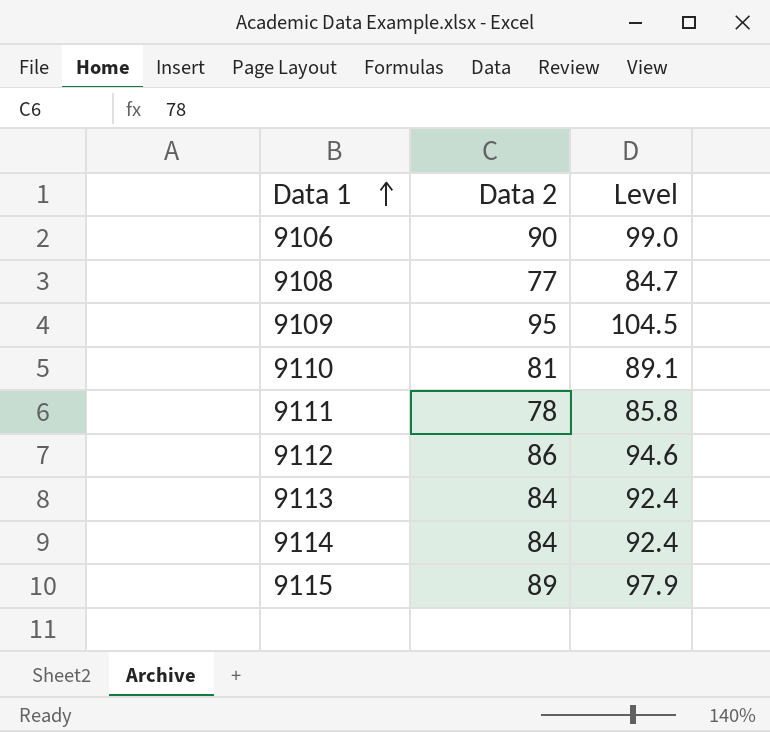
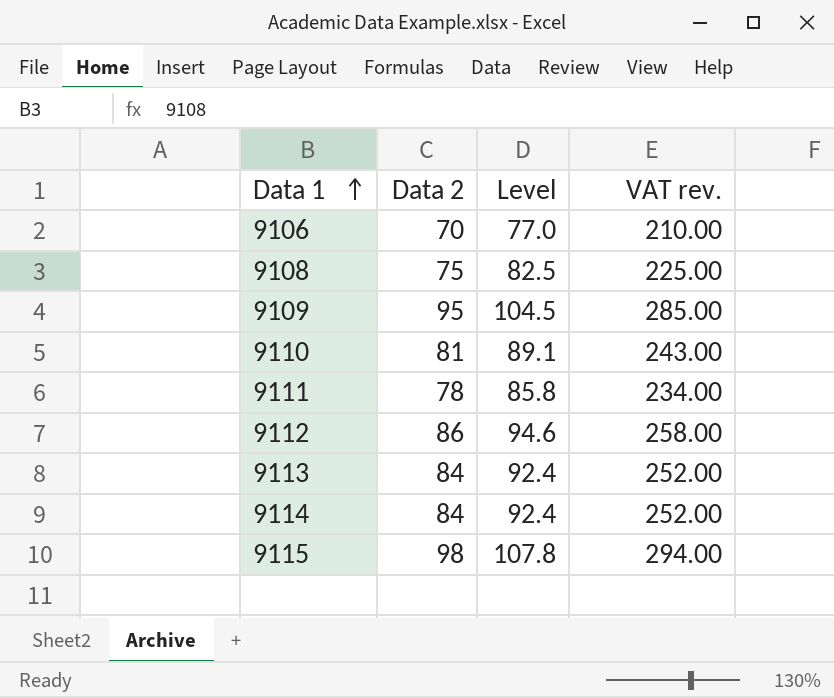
column VAT rev. | formula: none -> [Data 2] * 3
9106 | Data 2: 90 -> 70
9106 | Level: 99.0 -> 77.0
9108 | Data 2: 77 -> 75
9108 | Level: 84.7 -> 82.5
9115 | Data 2: 89 -> 98
9115 | Level: 97.9 -> 107.8

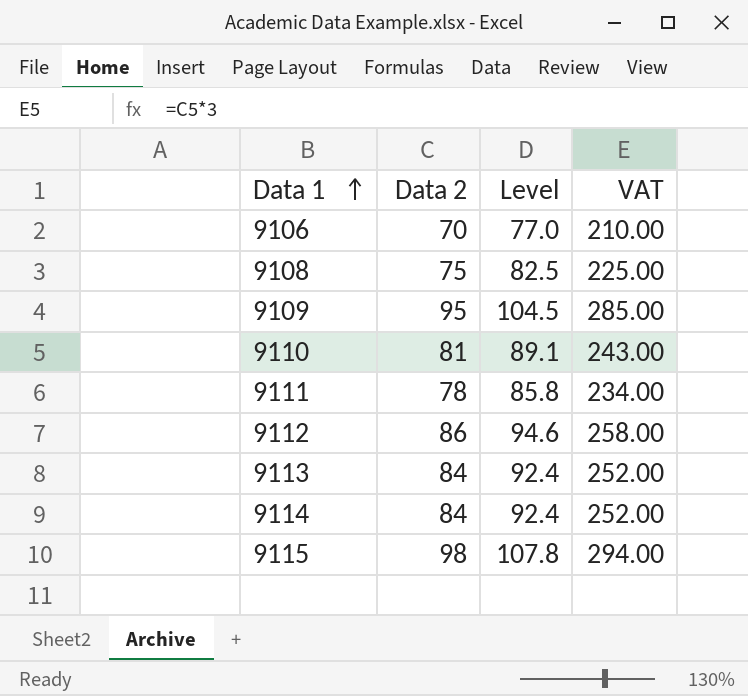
column name: VAT rev. -> VAT

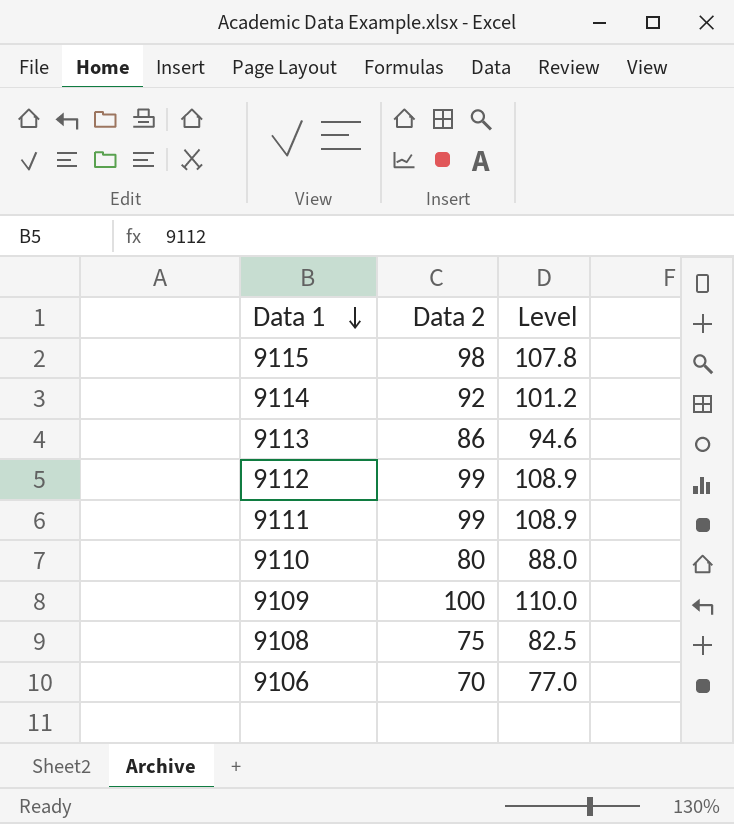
row order: Data 1 ascending -> Data 1 descending
column VAT | formula: [Data 2] * 3 -> none
9114 | Data 2: 84 -> 92
9114 | Level: 92.4 -> 101.2
9113 | Data 2: 84 -> 86
9113 | Level: 92.4 -> 94.6
9112 | Data 2: 86 -> 99
9112 | Level: 94.6 -> 108.9
9111 | Data 2: 78 -> 99
9111 | Level: 85.8 -> 108.9
9110 | Data 2: 81 -> 80
9110 | Level: 89.1 -> 88.0
9109 | Data 2: 95 -> 100
9109 | Level: 104.5 -> 110.0

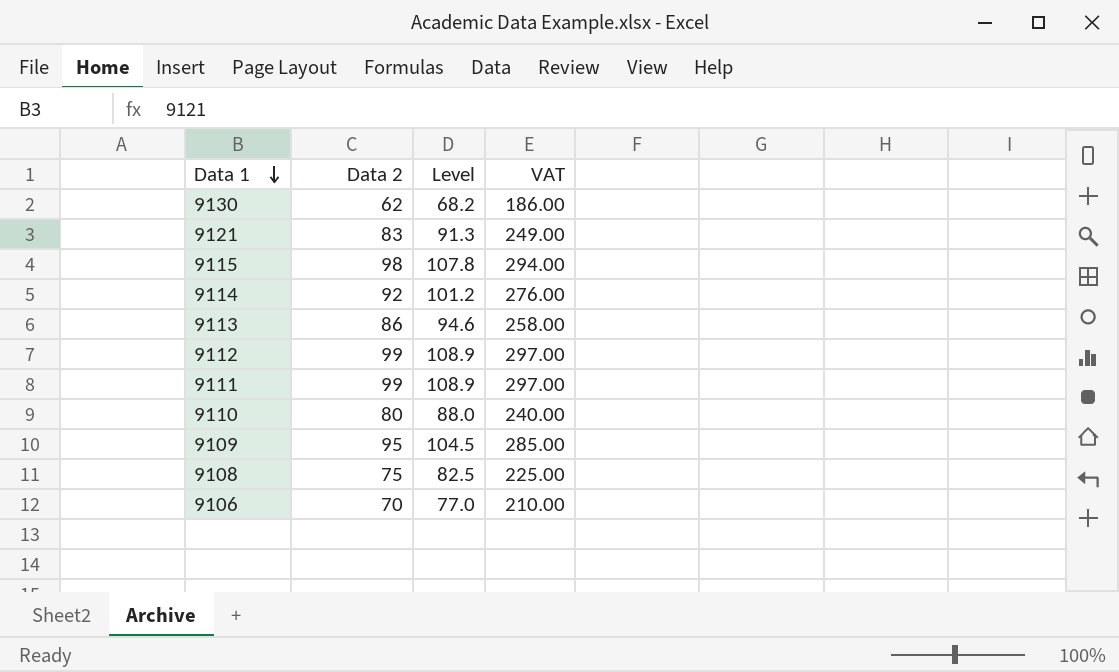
column VAT | formula: none -> [Data 2] * 3
row 9130: none -> 62 | 68.2 | 186.00
row 9121: none -> 83 | 91.3 | 249.00
9109 | Data 2: 100 -> 95
9109 | Level: 110.0 -> 104.5

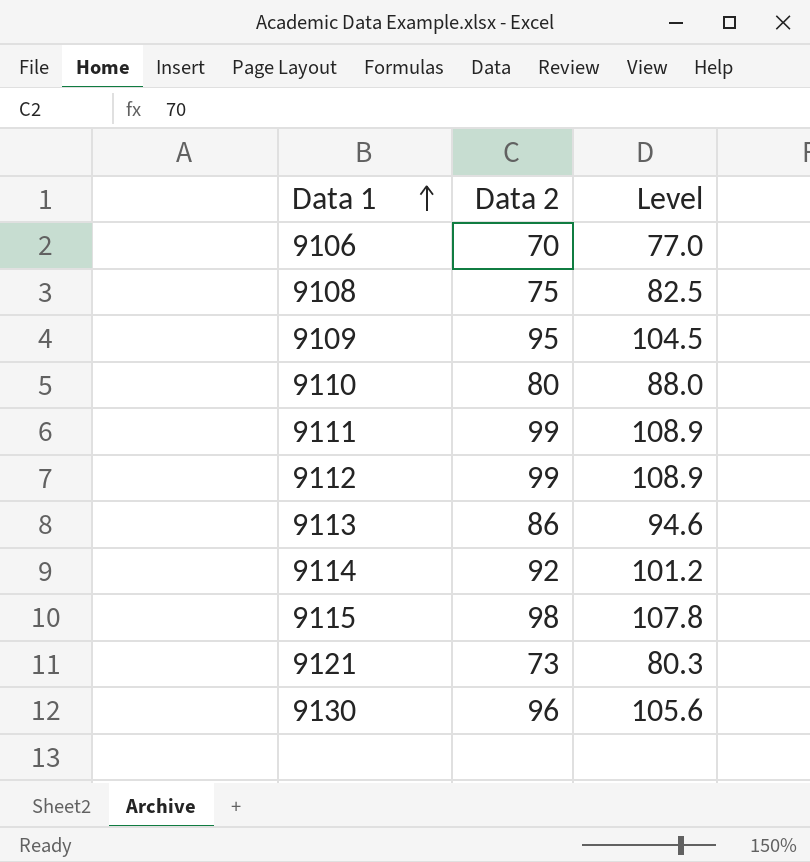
row order: Data 1 descending -> Data 1 ascending
column VAT | formula: [Data 2] * 3 -> none
9121 | Data 2: 83 -> 73
9121 | Level: 91.3 -> 80.3
9130 | Data 2: 62 -> 96
9130 | Level: 68.2 -> 105.6

